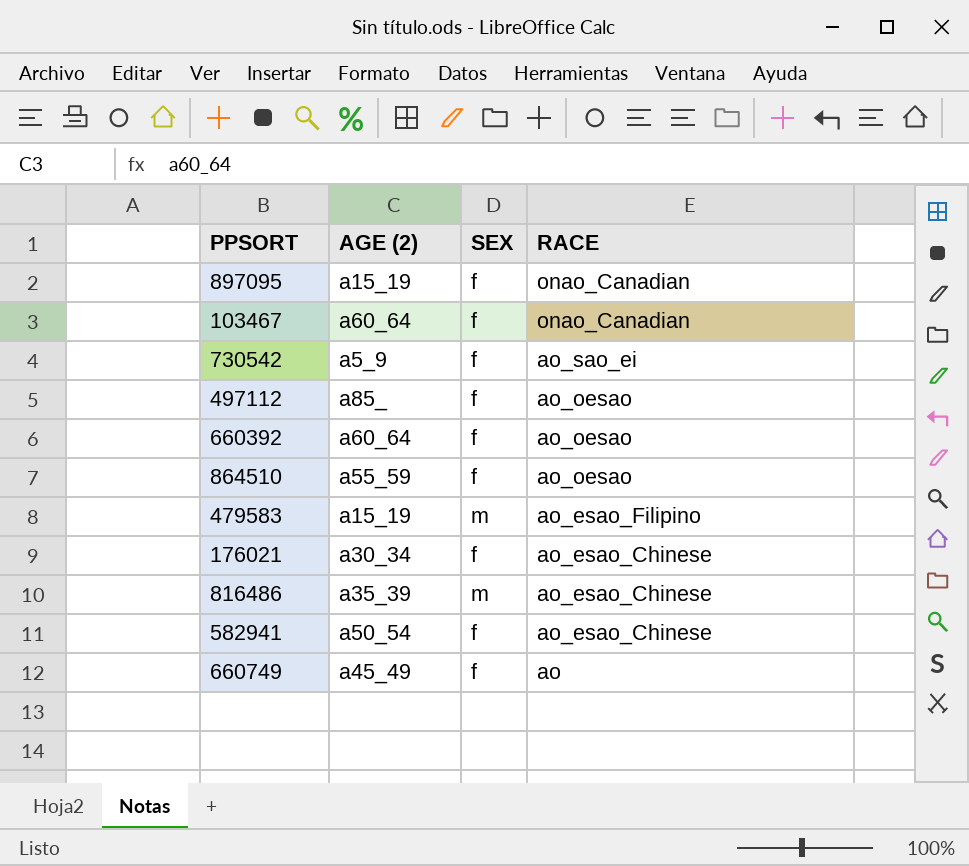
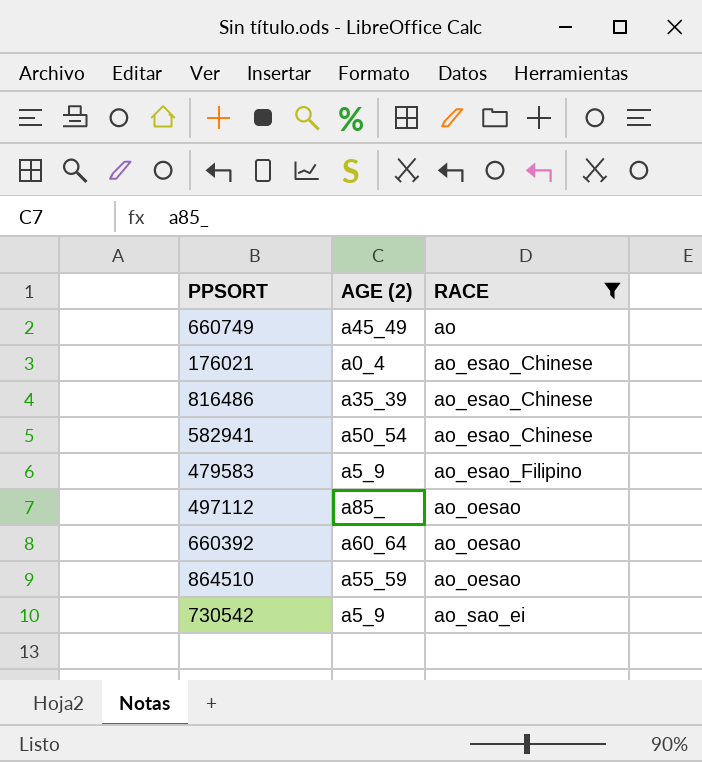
filter: none -> RACE != onao_Canadian
row order: RACE descending -> RACE ascending
column SEX | position: 3 -> none
176021 | AGE (2): a30_34 -> a0_4
479583 | AGE (2): a15_19 -> a5_9

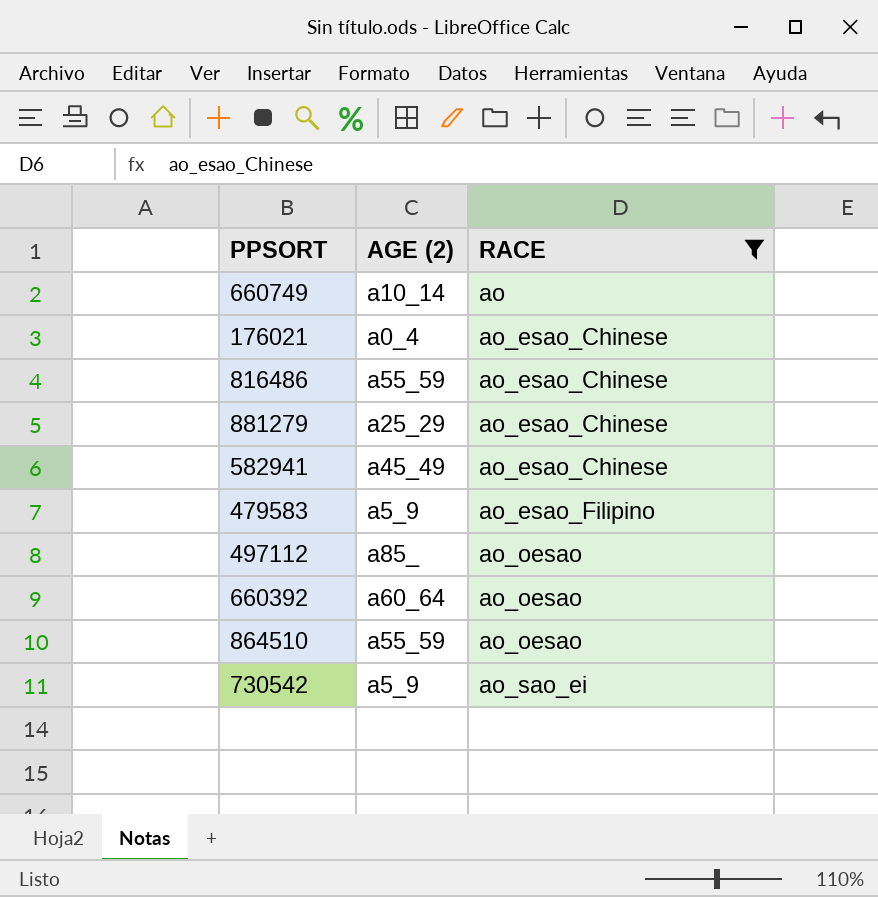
660749 | AGE (2): a45_49 -> a10_14
816486 | AGE (2): a35_39 -> a55_59
row 881279: none -> a25_29 | ao_esao_Chinese
582941 | AGE (2): a50_54 -> a45_49

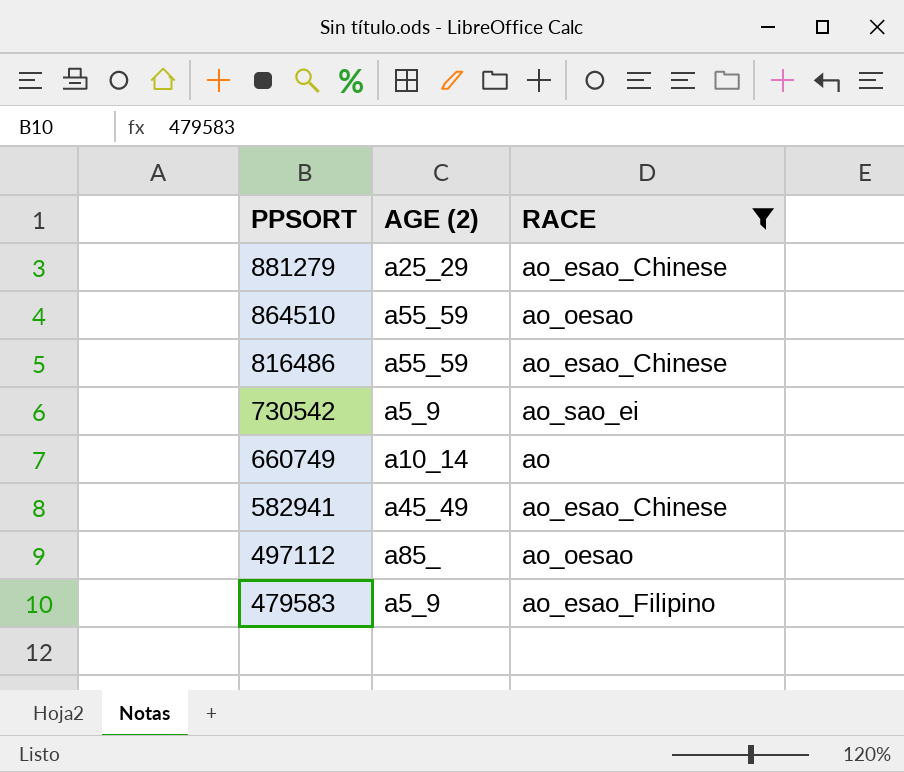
row order: RACE ascending -> PPSORT descending
row 176021: a0_4 | ao_esao_Chinese -> none
row 660392: a60_64 | ao_oesao -> none

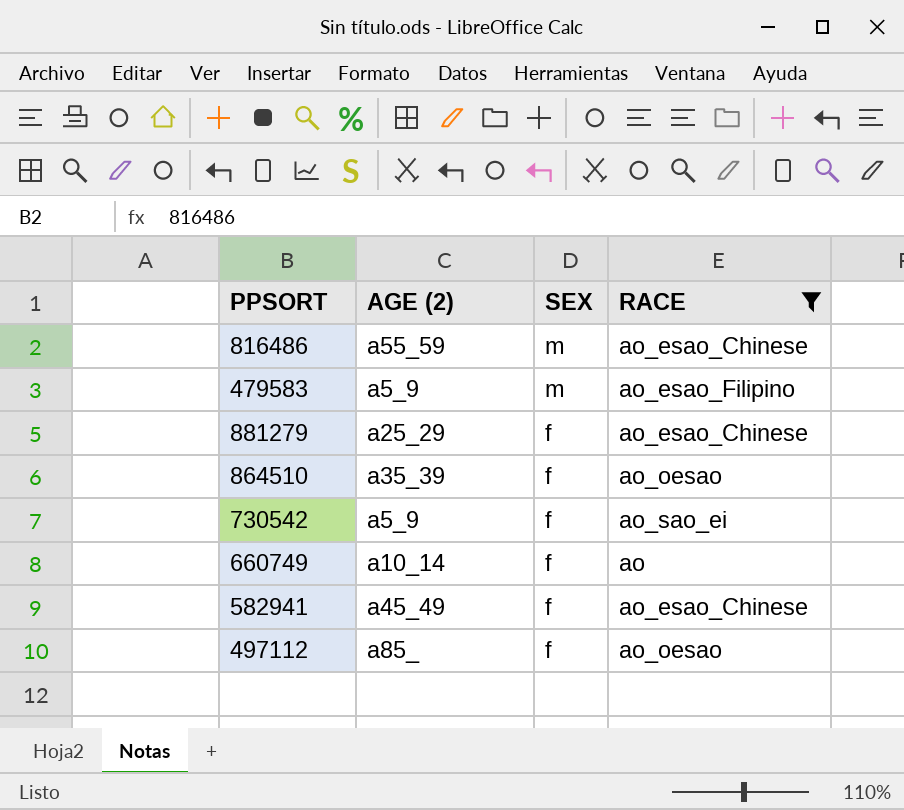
row order: PPSORT descending -> SEX descending
column SEX | position: none -> 3
864510 | AGE (2): a55_59 -> a35_39

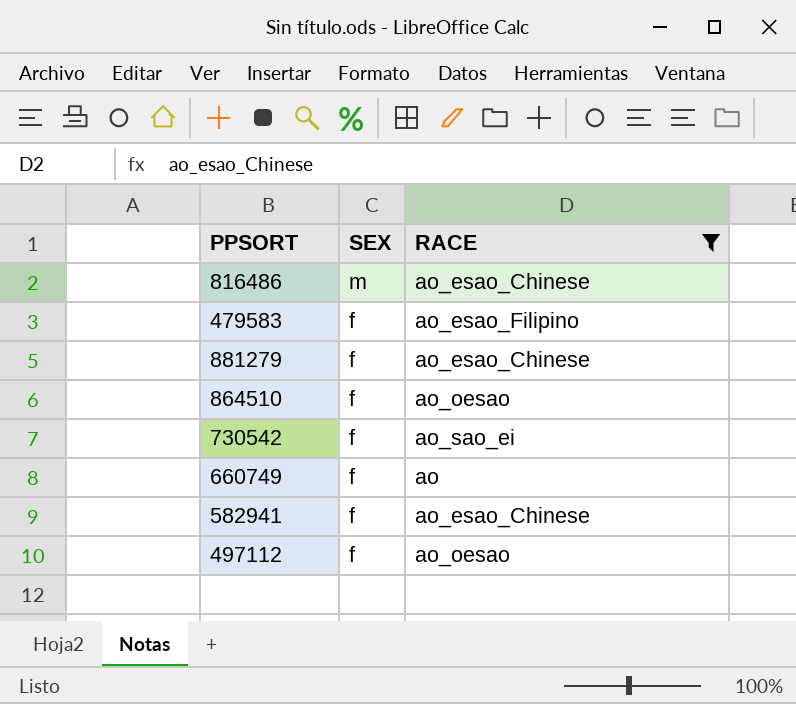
column AGE (2) | position: 2 -> none
479583 | SEX: m -> f

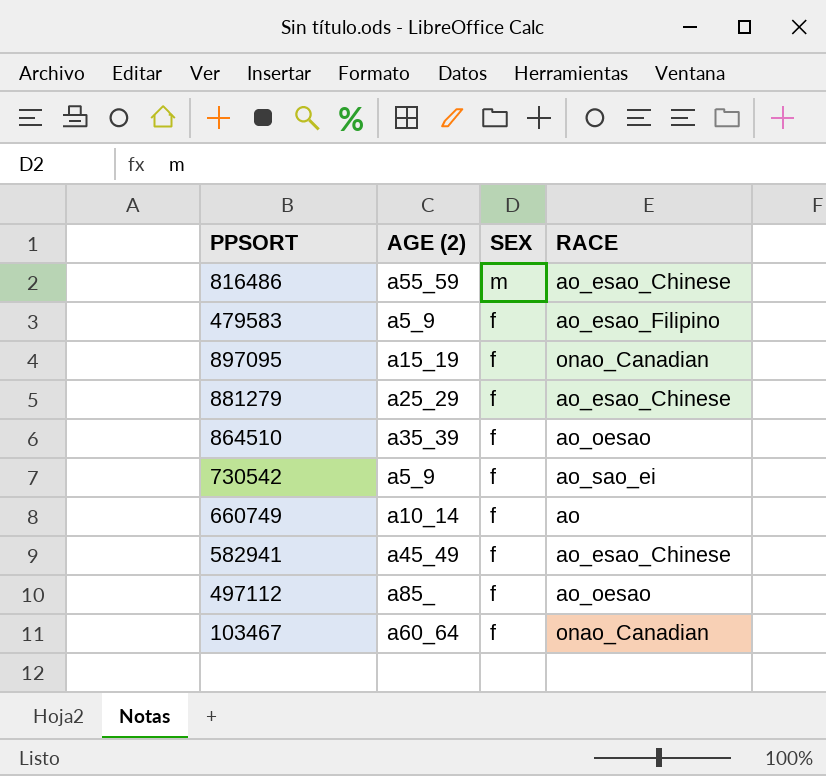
filter: RACE != onao_Canadian -> none
column AGE (2) | position: none -> 2

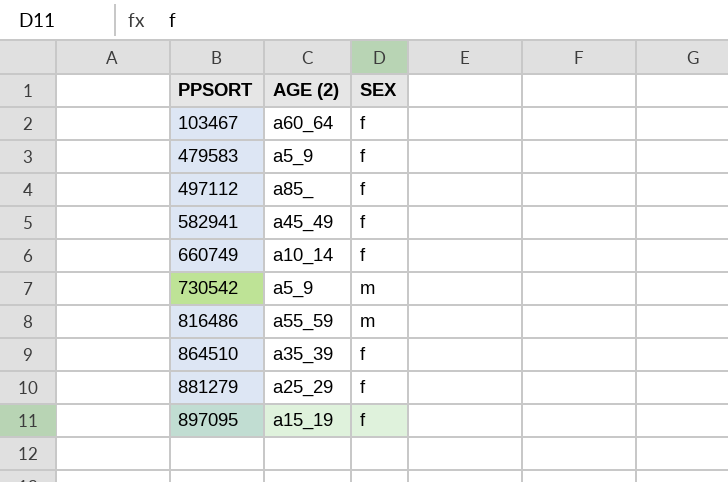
row order: SEX descending -> PPSORT ascending
column RACE | position: 4 -> none
730542 | SEX: f -> m

